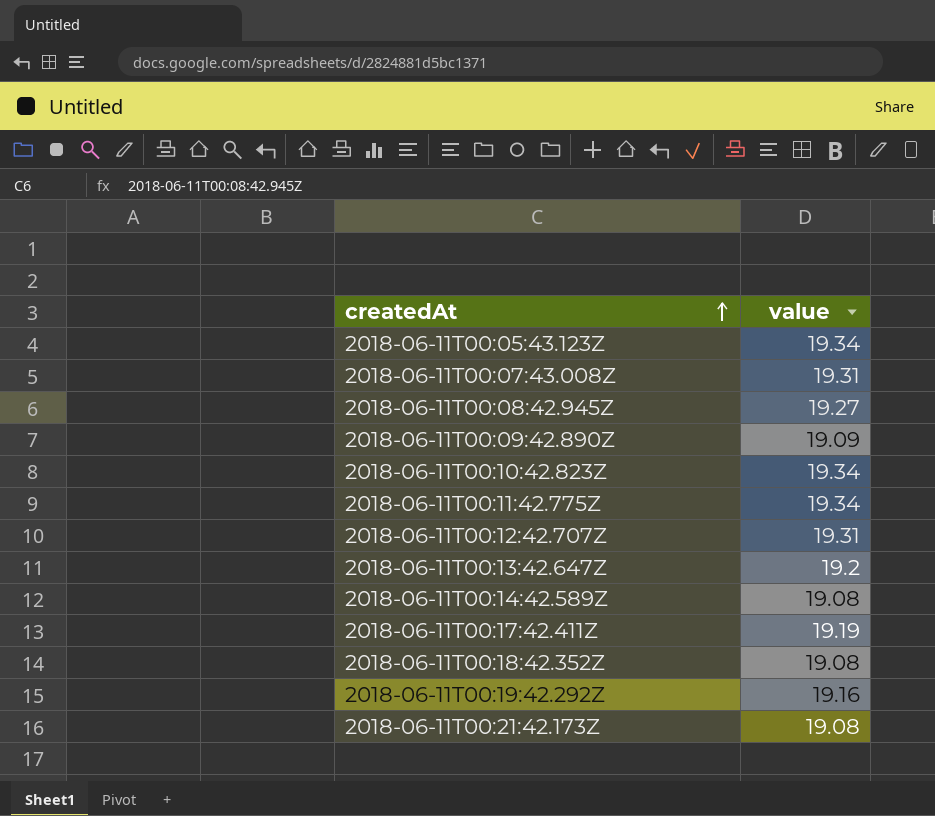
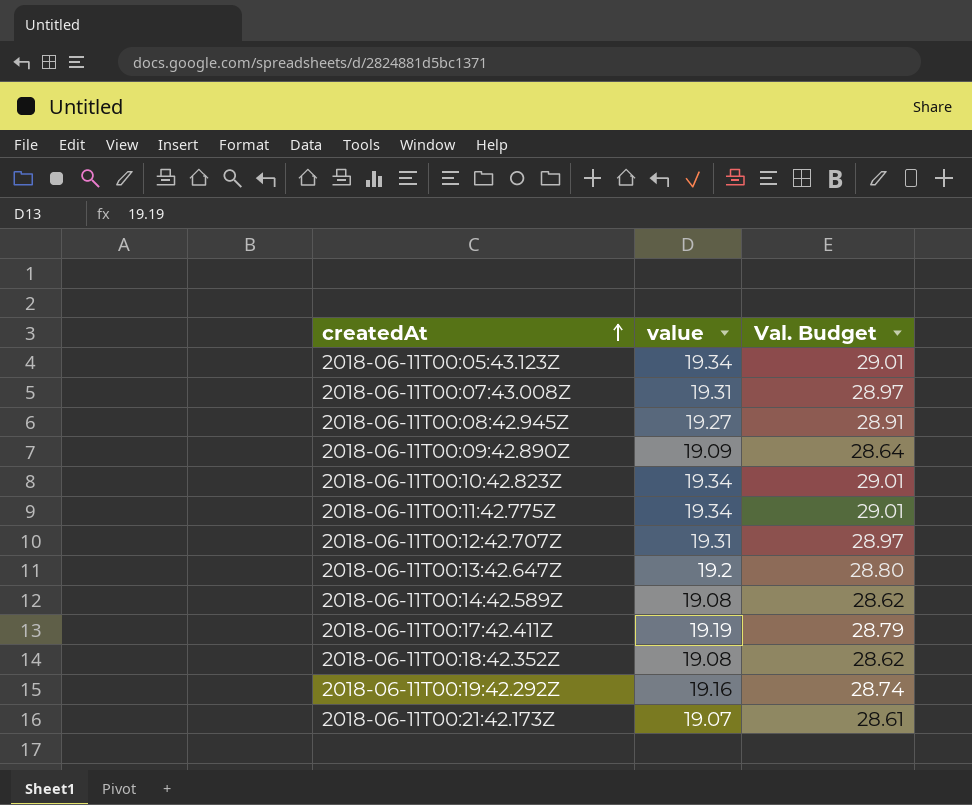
column Val. Budget | formula: none -> [value] * 1.5
2018-06-11T00:21:42.173Z | value: 19.08 -> 19.07

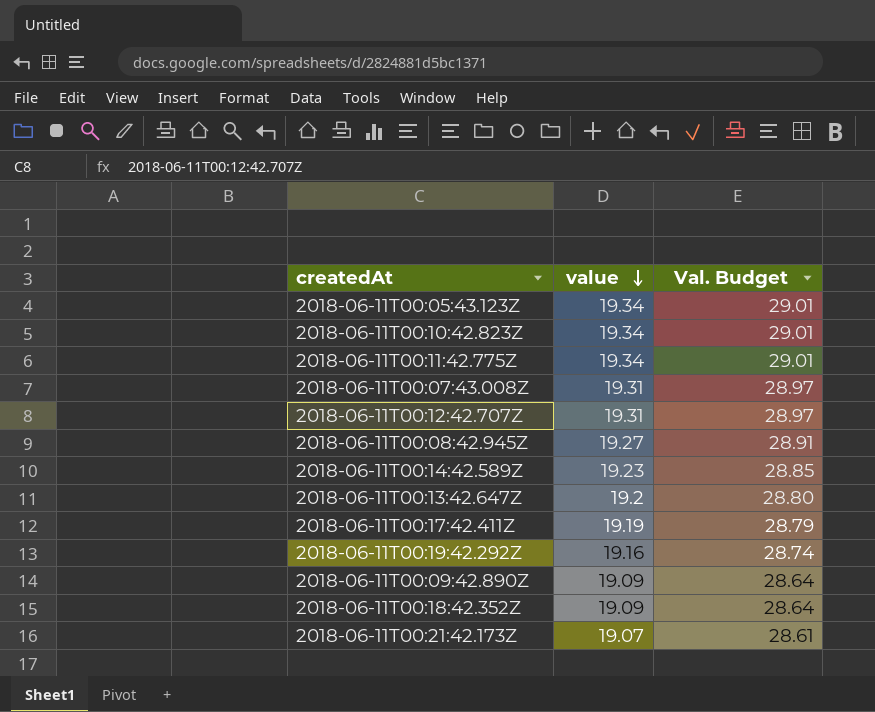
row order: createdAt ascending -> value descending
2018-06-11T00:14:42.589Z | value: 19.08 -> 19.23
2018-06-11T00:14:42.589Z | Val. Budget: 28.62 -> 28.85
2018-06-11T00:18:42.352Z | value: 19.08 -> 19.09
2018-06-11T00:18:42.352Z | Val. Budget: 28.62 -> 28.64

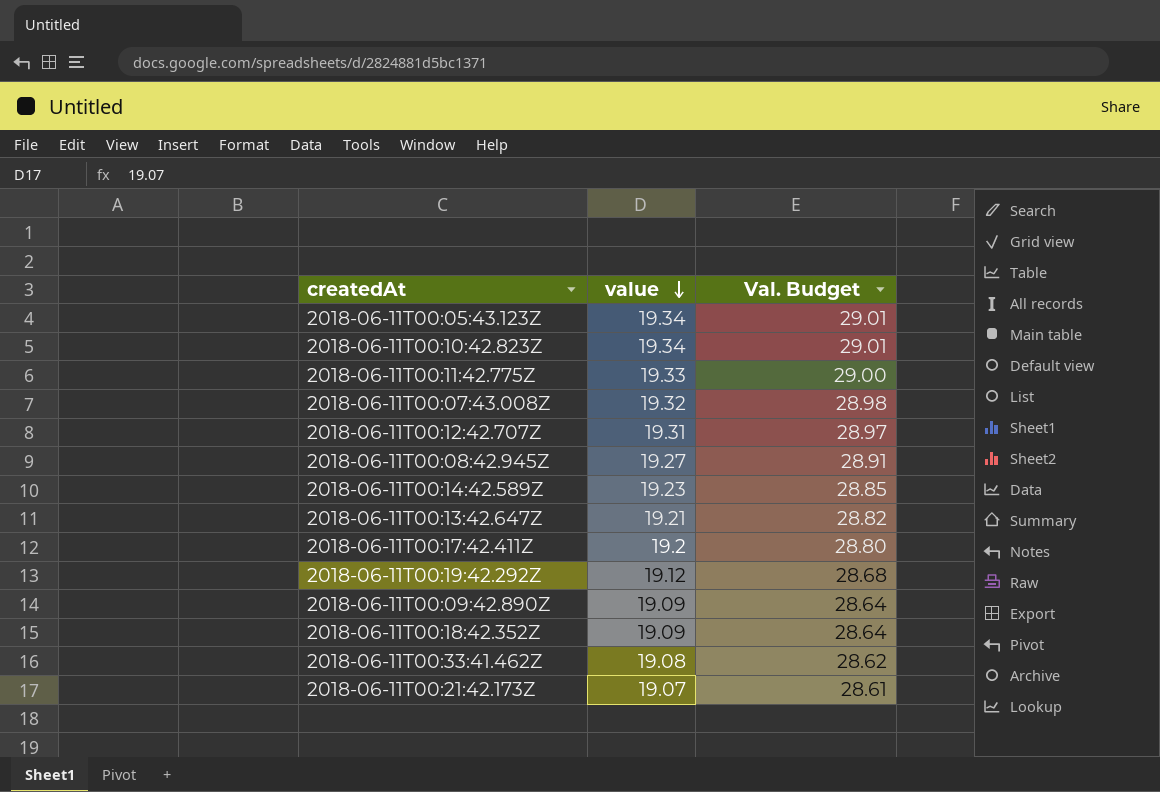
2018-06-11T00:11:42.775Z | value: 19.34 -> 19.33
2018-06-11T00:11:42.775Z | Val. Budget: 29.01 -> 29.00
2018-06-11T00:07:43.008Z | value: 19.31 -> 19.32
2018-06-11T00:07:43.008Z | Val. Budget: 28.97 -> 28.98
2018-06-11T00:13:42.647Z | value: 19.2 -> 19.21
2018-06-11T00:13:42.647Z | Val. Budget: 28.80 -> 28.82
2018-06-11T00:17:42.411Z | value: 19.19 -> 19.2
2018-06-11T00:17:42.411Z | Val. Budget: 28.79 -> 28.80
2018-06-11T00:19:42.292Z | value: 19.16 -> 19.12
2018-06-11T00:19:42.292Z | Val. Budget: 28.74 -> 28.68
row 2018-06-11T00:33:41.462Z: none -> 19.08 | 28.62

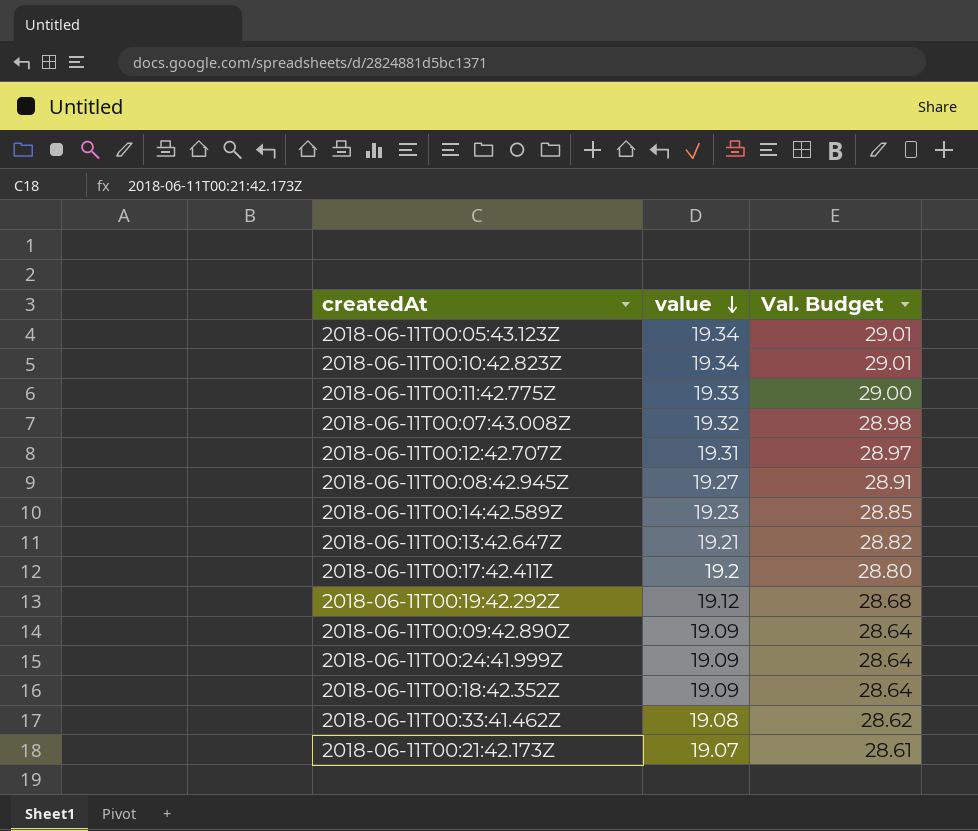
row 2018-06-11T00:24:41.999Z: none -> 19.09 | 28.64

